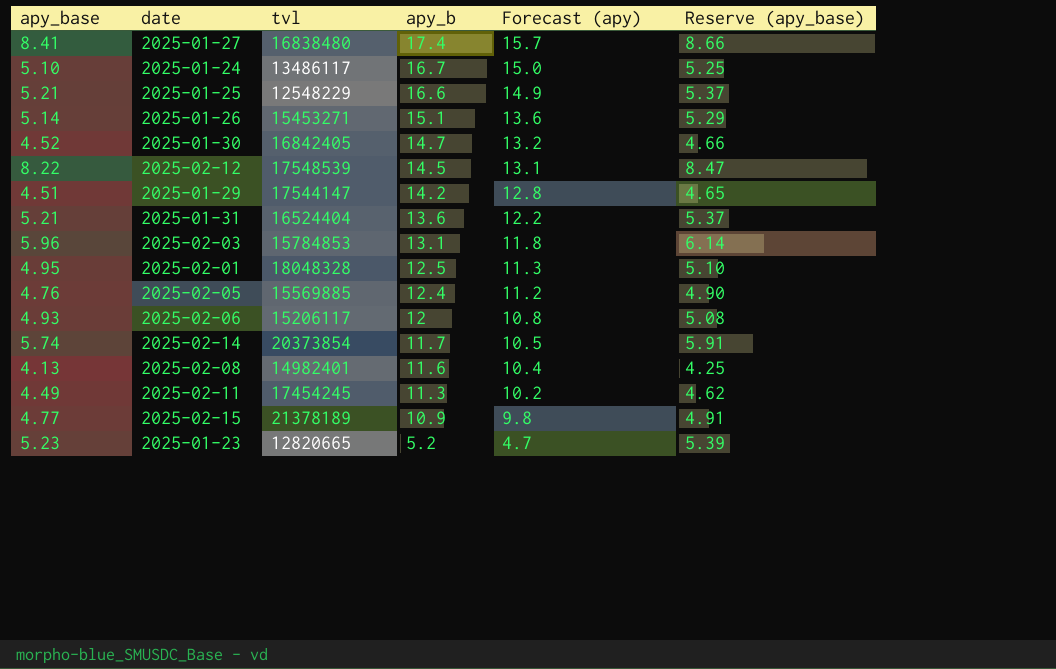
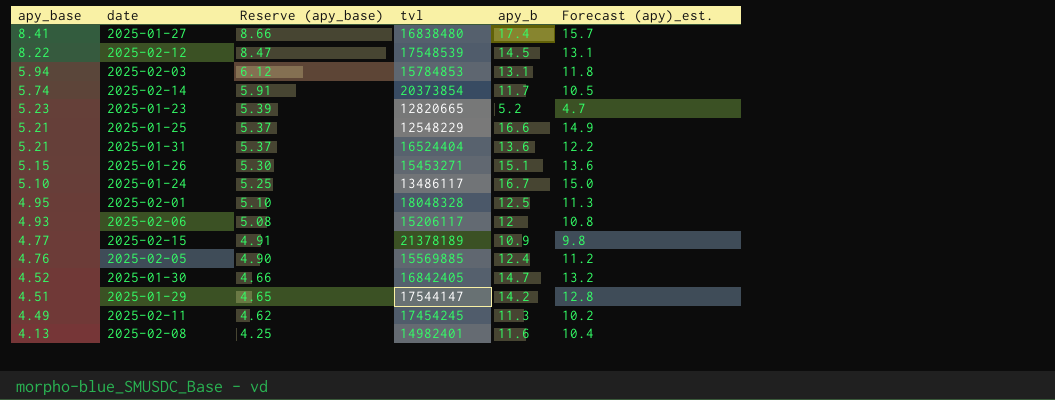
row order: apy_b descending -> apy_base descending
column Reserve (apy_base) | position: 6 -> 3
column name: Forecast (apy) -> Forecast (apy)_est.
2025-02-03 | apy_base: 5.96 -> 5.94
2025-02-03 | Reserve (apy_base): 6.14 -> 6.12
2025-01-26 | apy_base: 5.14 -> 5.15
2025-01-26 | Reserve (apy_base): 5.29 -> 5.30

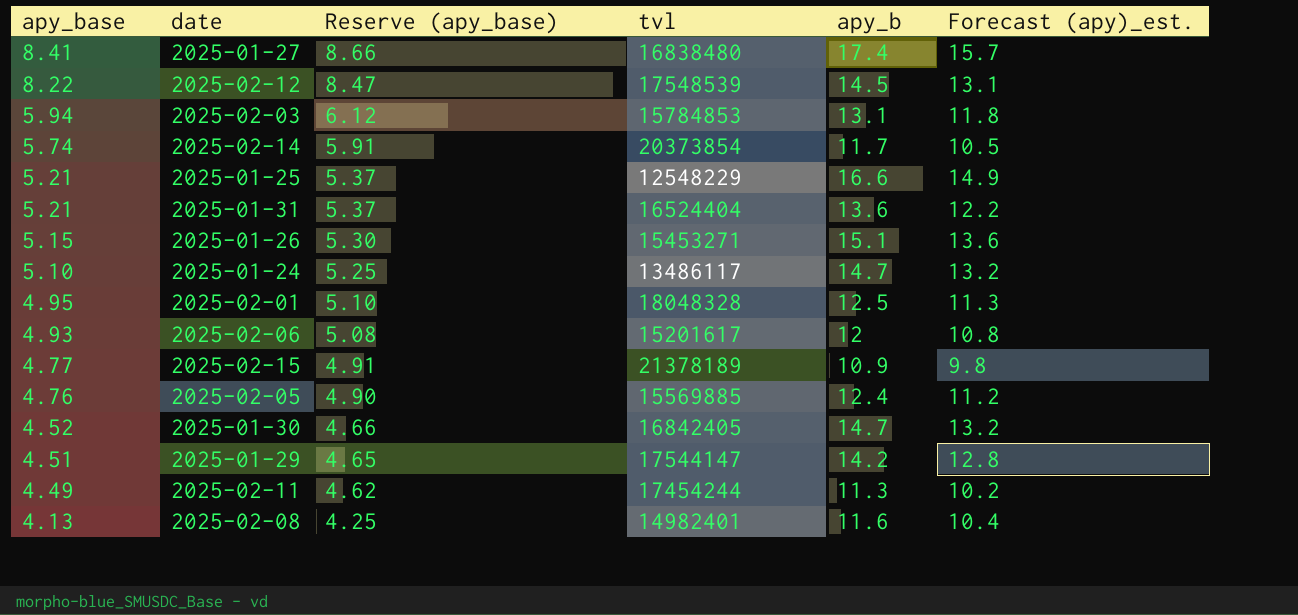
row 2025-01-23: 5.23 | 5.39 | 12820665 | 5.2 | 4.7 -> none
2025-01-24 | apy_b: 16.7 -> 14.7
2025-01-24 | Forecast (apy)_est.: 15.0 -> 13.2
2025-02-06 | tvl: 15206117 -> 15201617
2025-02-11 | tvl: 17454245 -> 17454244

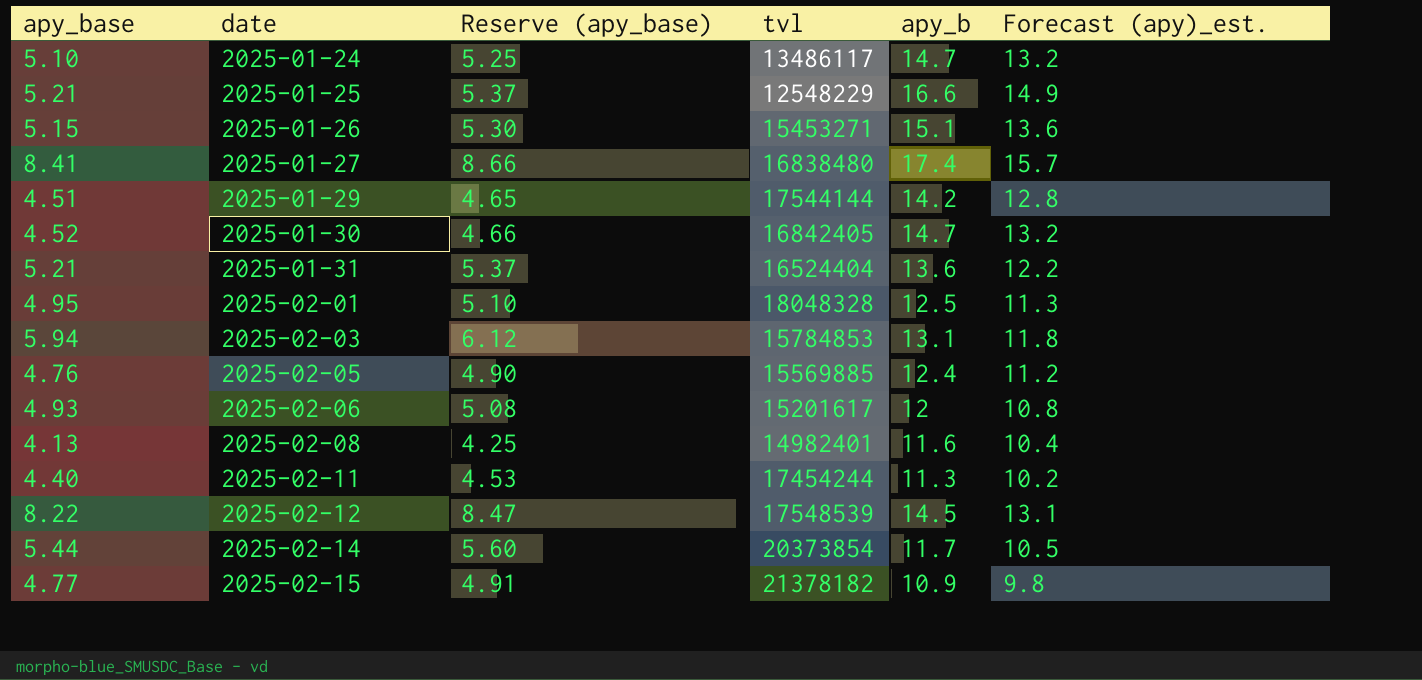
row order: apy_base descending -> date ascending
2025-01-29 | tvl: 17544147 -> 17544144
2025-02-11 | apy_base: 4.49 -> 4.40
2025-02-11 | Reserve (apy_base): 4.62 -> 4.53
2025-02-14 | apy_base: 5.74 -> 5.44
2025-02-14 | Reserve (apy_base): 5.91 -> 5.60
2025-02-15 | tvl: 21378189 -> 21378182

